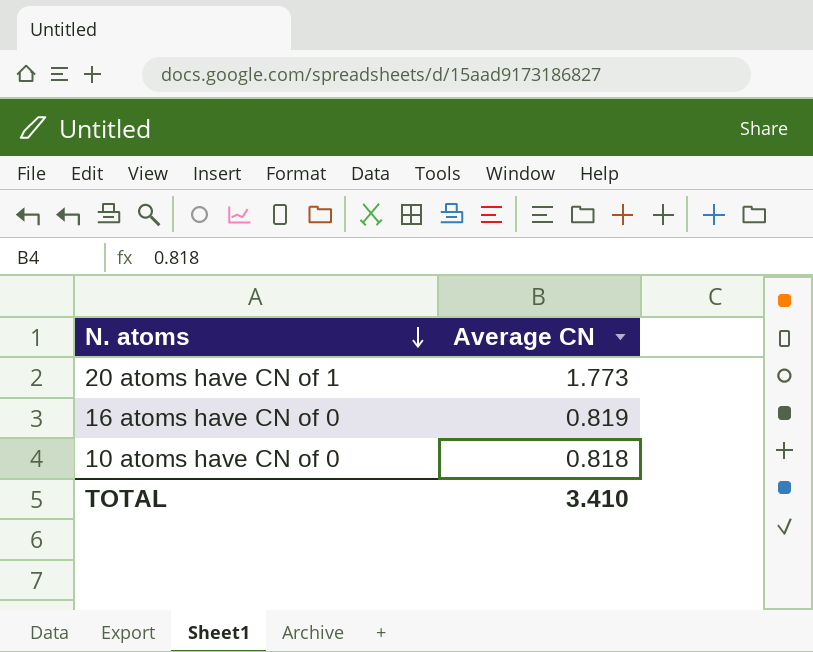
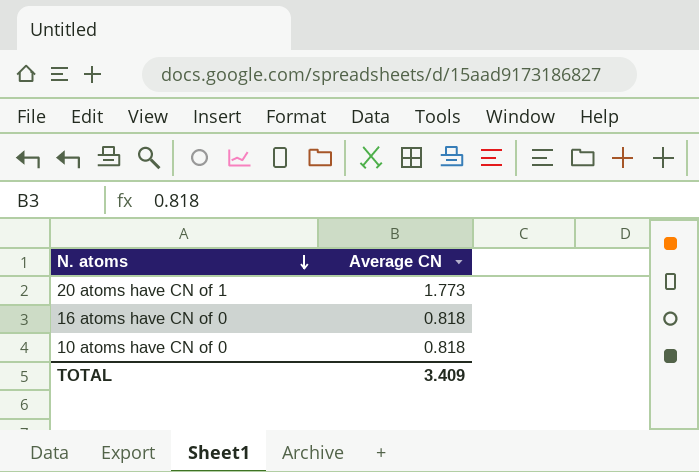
16 atoms have CN of 0 | Average CN: 0.819 -> 0.818
TOTAL | Average CN: 3.410 -> 3.409

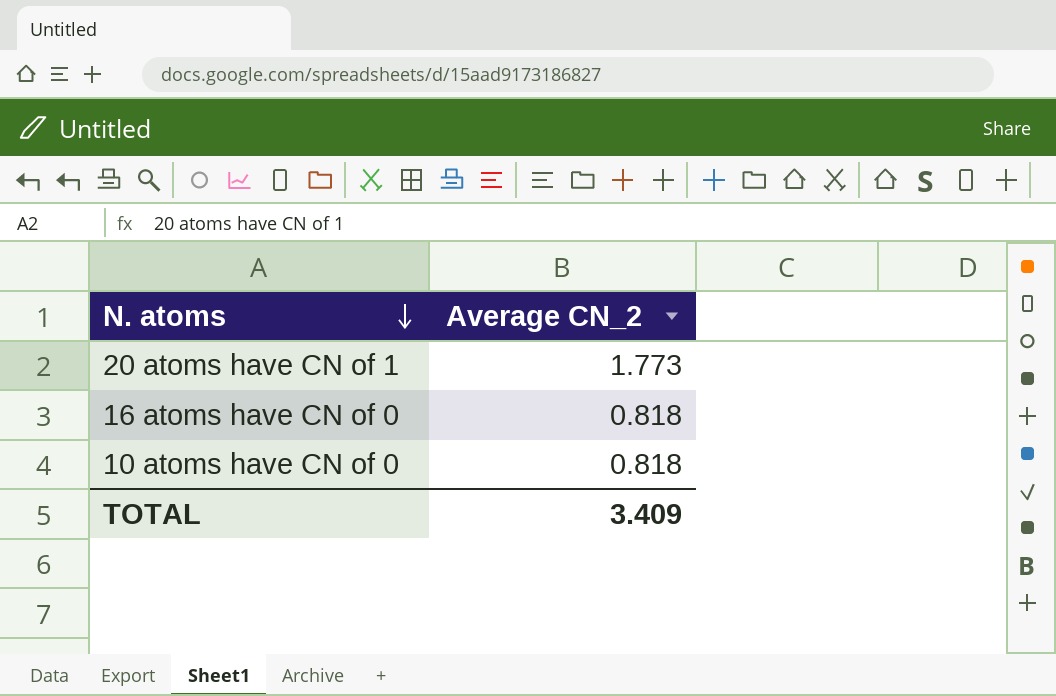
column name: Average CN -> Average CN_2

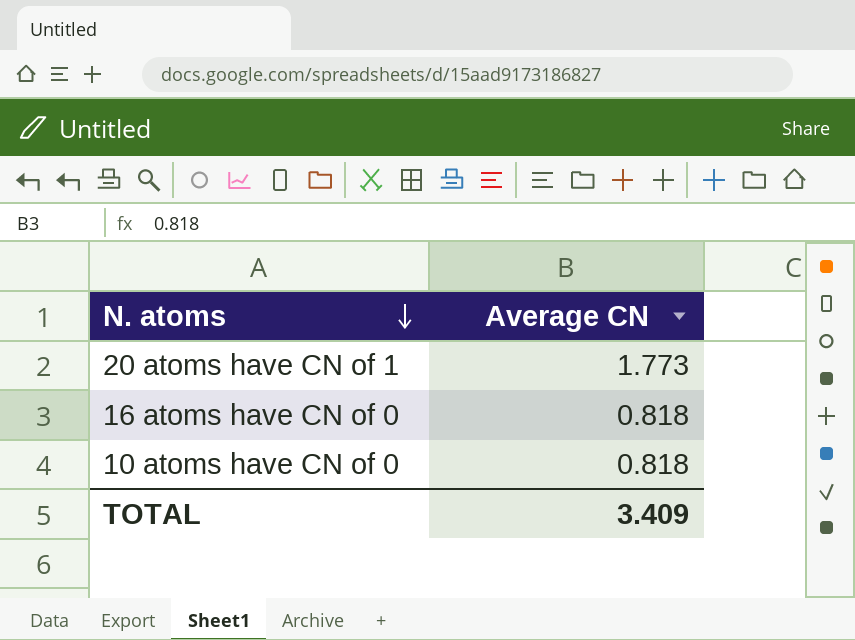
column name: Average CN_2 -> Average CN

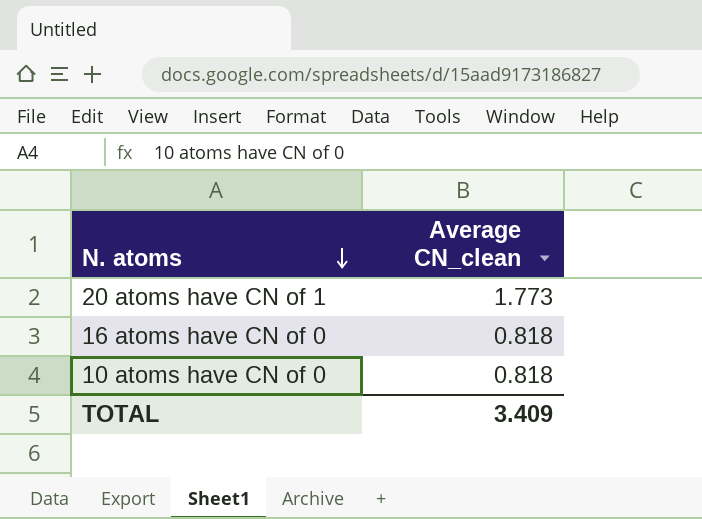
column name: Average CN -> Average CN_clean

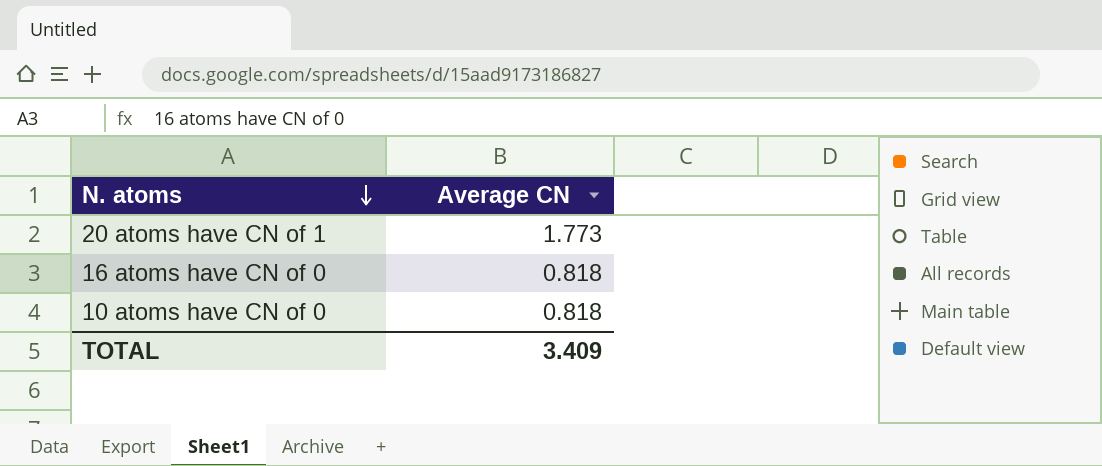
column name: Average CN_clean -> Average CN

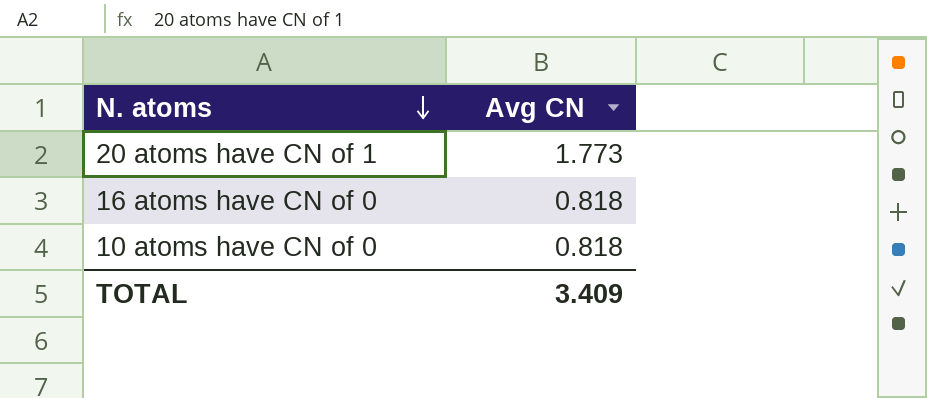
column name: Average CN -> Avg CN

